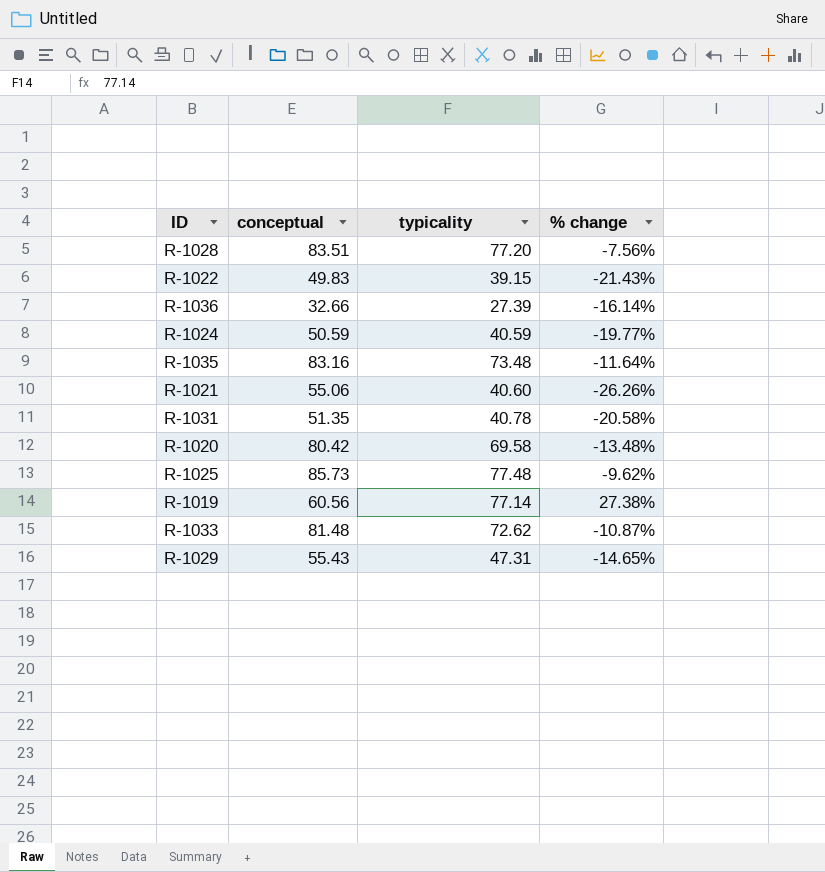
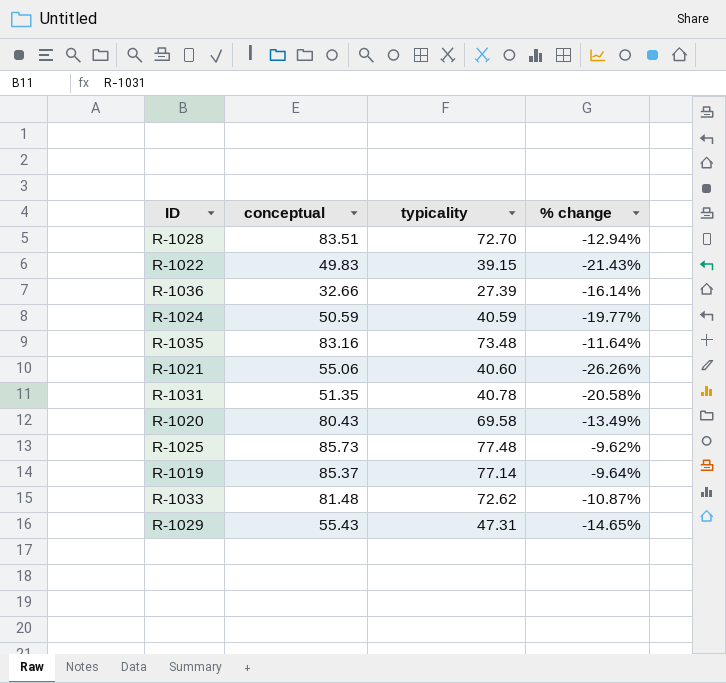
R-1028 | typicality: 77.20 -> 72.70
R-1028 | % change: -7.56% -> -12.94%
R-1020 | conceptual: 80.42 -> 80.43
R-1020 | % change: -13.48% -> -13.49%
R-1019 | conceptual: 60.56 -> 85.37
R-1019 | % change: 27.38% -> -9.64%

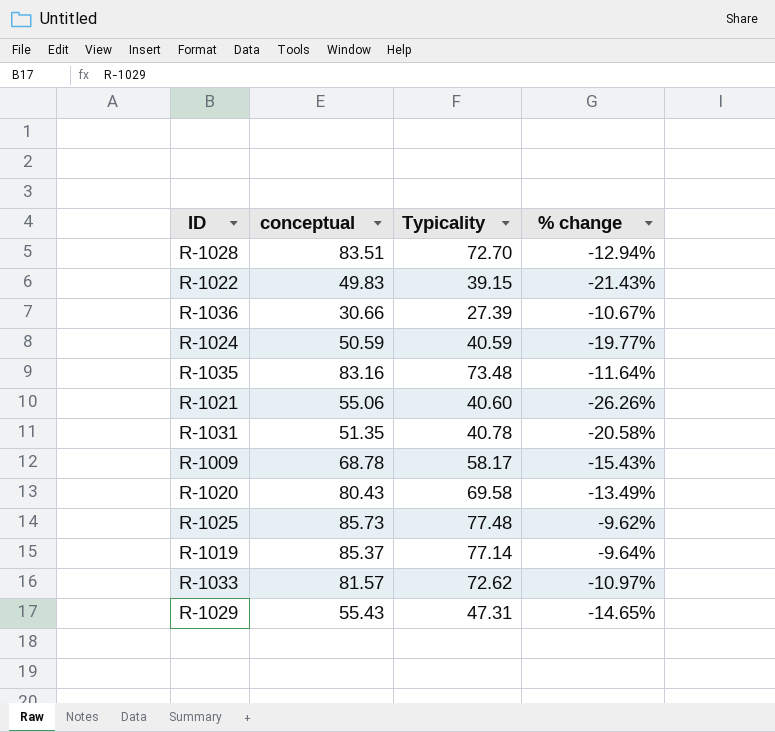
column name: typicality -> Typicality
R-1036 | conceptual: 32.66 -> 30.66
R-1036 | % change: -16.14% -> -10.67%
row R-1009: none -> 68.78 | 58.17 | -15.43%
R-1033 | conceptual: 81.48 -> 81.57
R-1033 | % change: -10.87% -> -10.97%

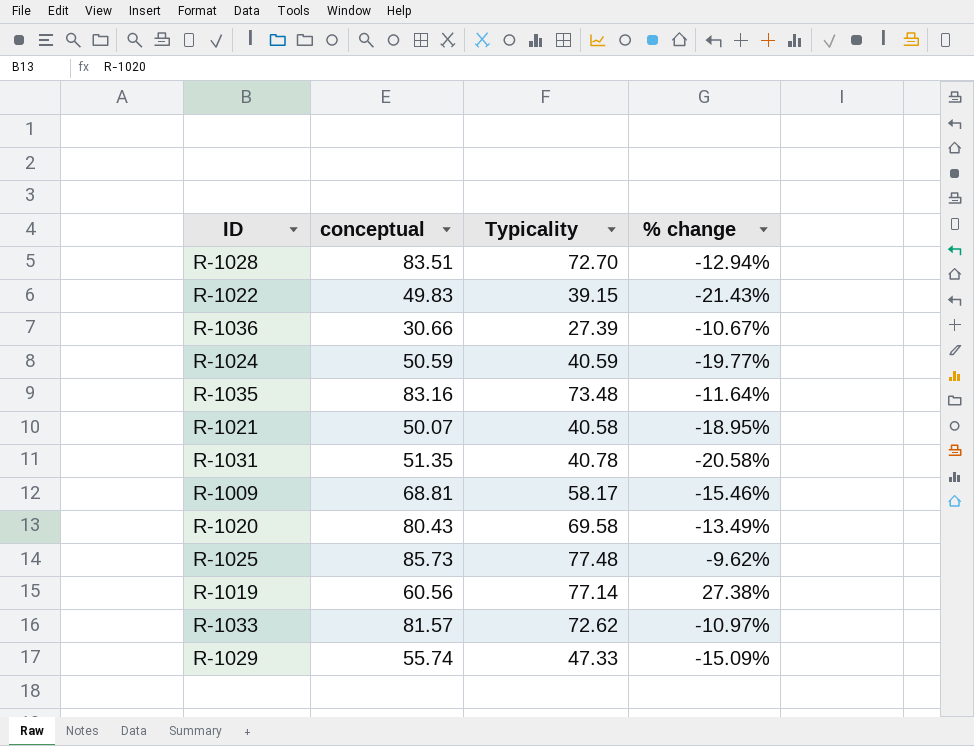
R-1021 | conceptual: 55.06 -> 50.07
R-1021 | Typicality: 40.60 -> 40.58
R-1021 | % change: -26.26% -> -18.95%
R-1009 | conceptual: 68.78 -> 68.81
R-1009 | % change: -15.43% -> -15.46%
R-1019 | conceptual: 85.37 -> 60.56
R-1019 | % change: -9.64% -> 27.38%
R-1029 | conceptual: 55.43 -> 55.74
R-1029 | Typicality: 47.31 -> 47.33
R-1029 | % change: -14.65% -> -15.09%

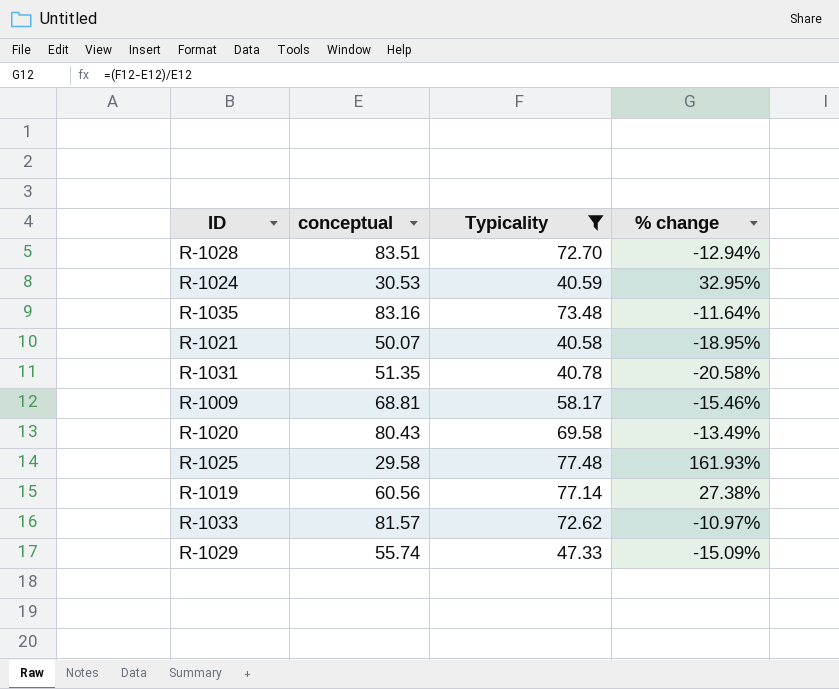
filter: none -> Typicality >= 40.58
R-1024 | conceptual: 50.59 -> 30.53
R-1024 | % change: -19.77% -> 32.95%
R-1025 | conceptual: 85.73 -> 29.58
R-1025 | % change: -9.62% -> 161.93%

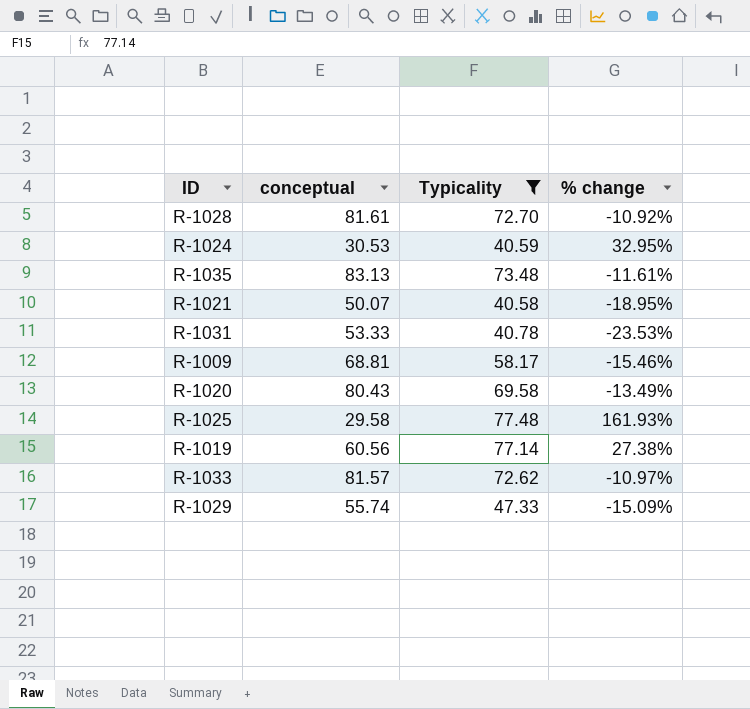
R-1028 | conceptual: 83.51 -> 81.61
R-1028 | % change: -12.94% -> -10.92%
R-1035 | conceptual: 83.16 -> 83.13
R-1035 | % change: -11.64% -> -11.61%
R-1031 | conceptual: 51.35 -> 53.33
R-1031 | % change: -20.58% -> -23.53%

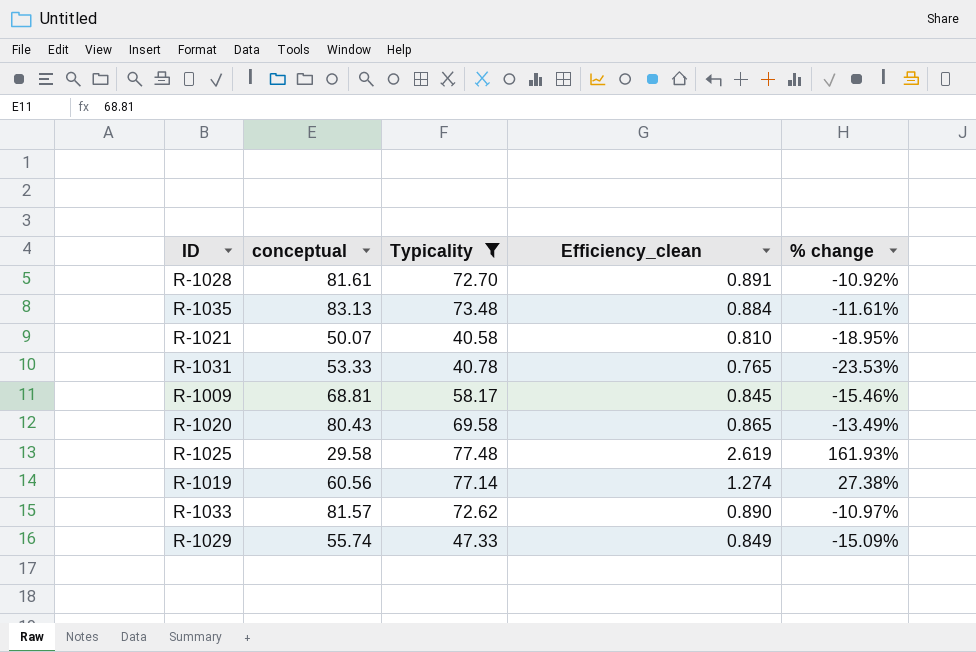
column Efficiency_clean | formula: none -> [Typicality] / [conceptual]
row R-1024: 30.53 | 40.59 | 32.95% -> none

